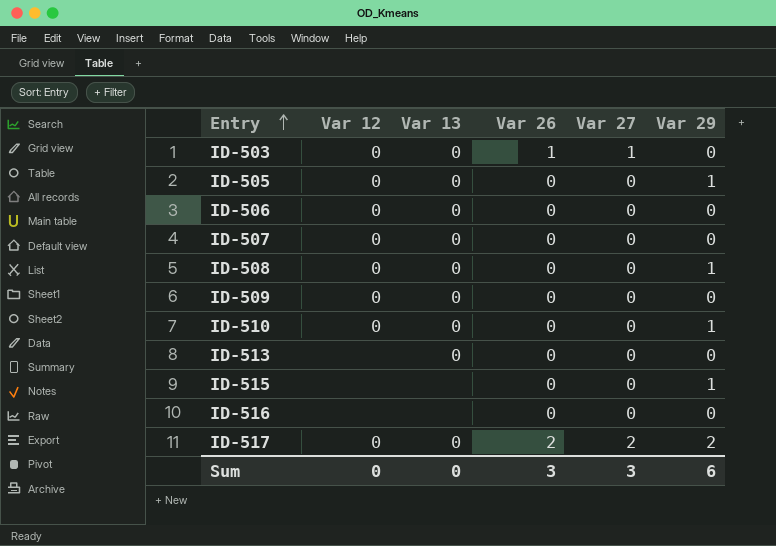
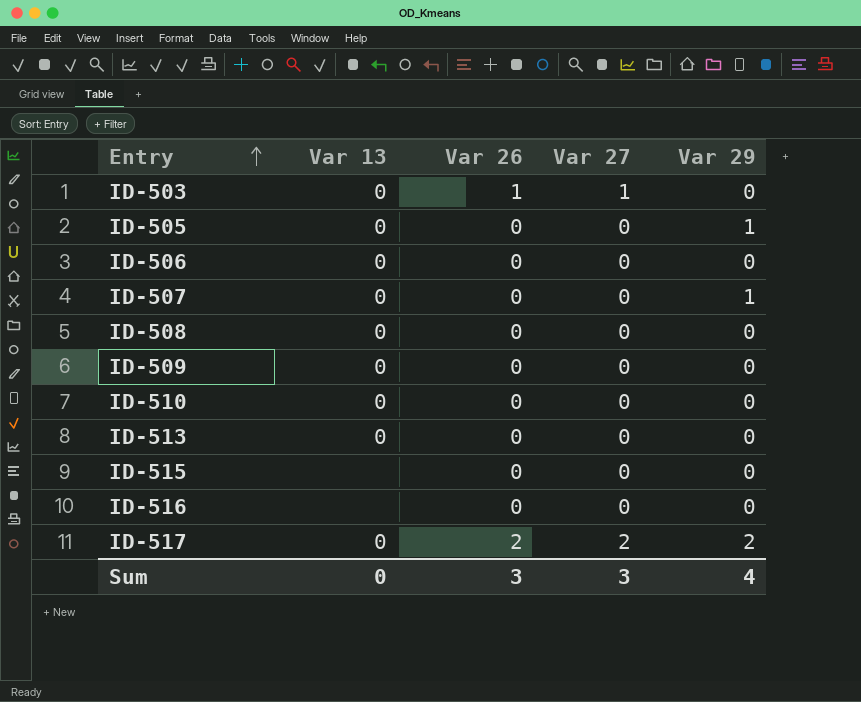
column Var 12 | position: 2 -> none
ID-507 | Var 29: 0 -> 1
ID-508 | Var 29: 1 -> 0
ID-510 | Var 29: 1 -> 0
ID-515 | Var 29: 1 -> 0
Sum | Var 29: 6 -> 4

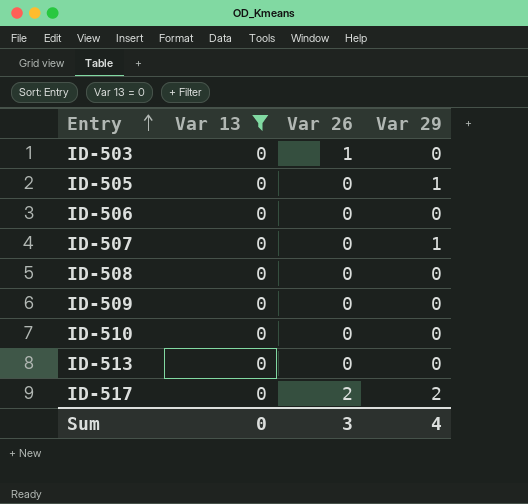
filter: none -> Var 13 = 0
column Var 27 | position: 4 -> none

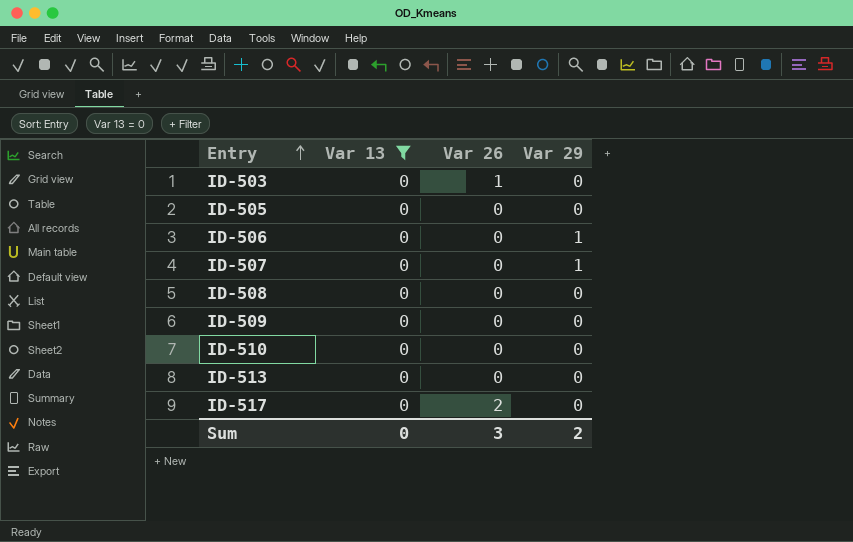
ID-505 | Var 29: 1 -> 0
ID-506 | Var 29: 0 -> 1
ID-517 | Var 29: 2 -> 0
Sum | Var 29: 4 -> 2

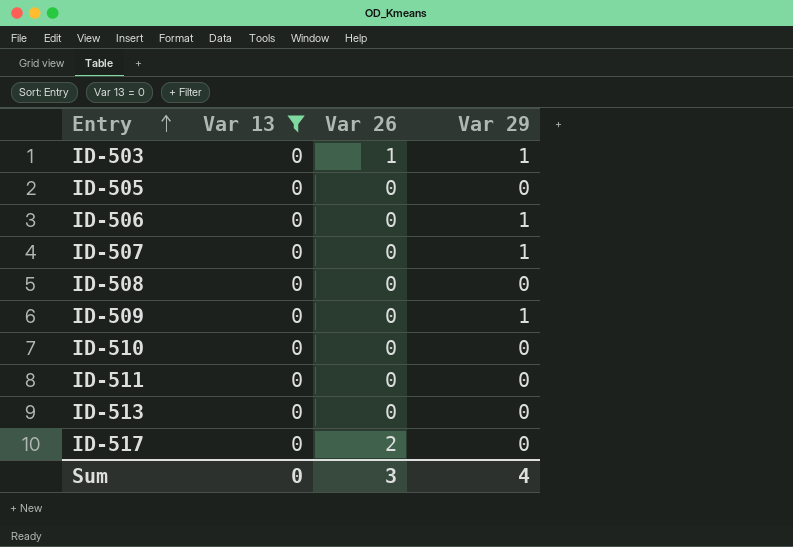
ID-503 | Var 29: 0 -> 1
ID-509 | Var 29: 0 -> 1
row ID-511: none -> 0 | 0 | 0
Sum | Var 29: 2 -> 4

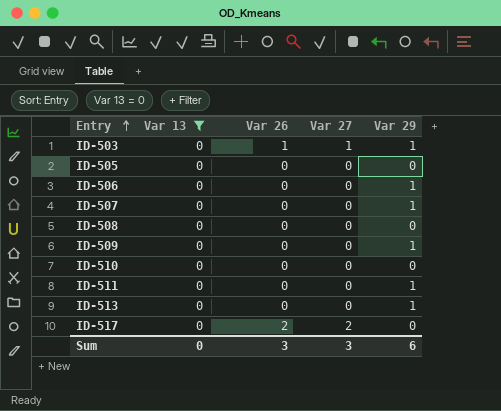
column Var 27 | position: none -> 4
ID-511 | Var 29: 0 -> 1
ID-513 | Var 29: 0 -> 1
Sum | Var 29: 4 -> 6

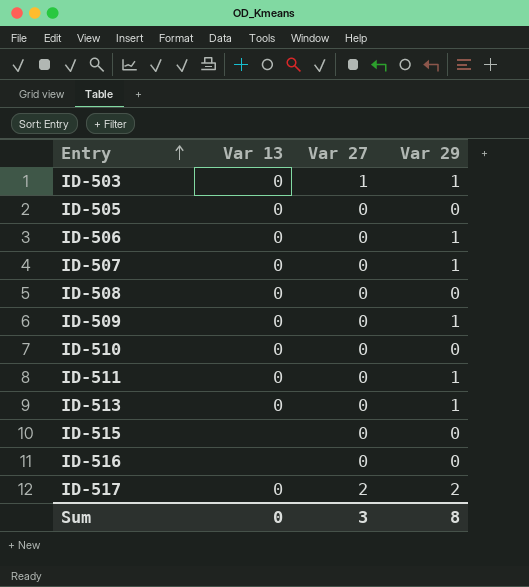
filter: Var 13 = 0 -> none
column Var 26 | position: 3 -> none
ID-517 | Var 29: 0 -> 2
Sum | Var 29: 6 -> 8

